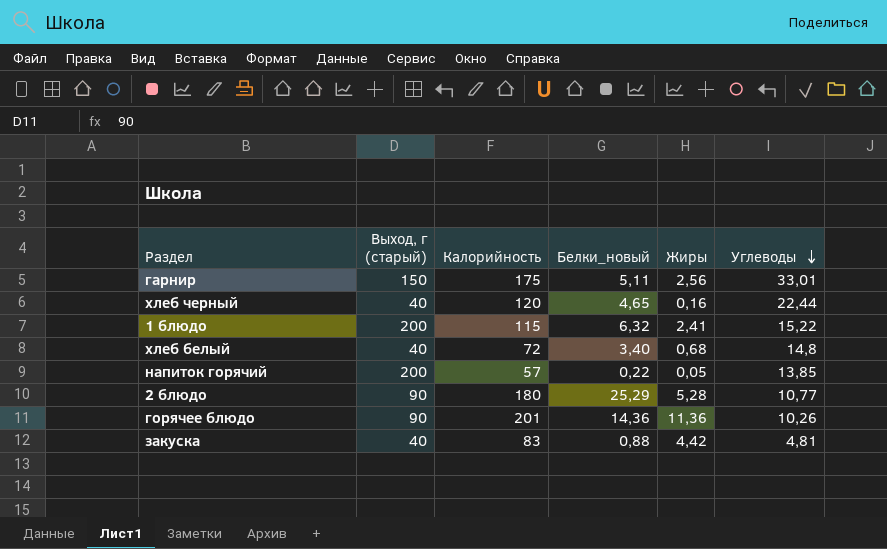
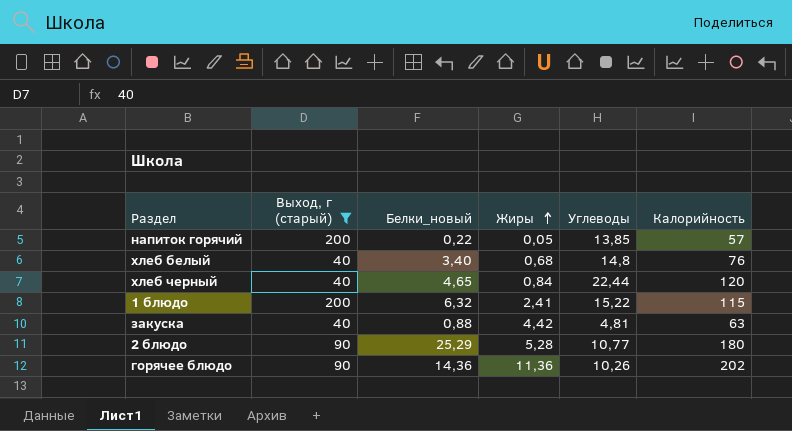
filter: none -> Выход, г (старый) != 150
row order: Углеводы descending -> Жиры ascending
column Калорийность | position: 3 -> 6
хлеб белый | Калорийность: 72 -> 76
хлеб черный | Жиры: 0,16 -> 0,84
закуска | Калорийность: 83 -> 63
горячее блюдо | Калорийность: 201 -> 202

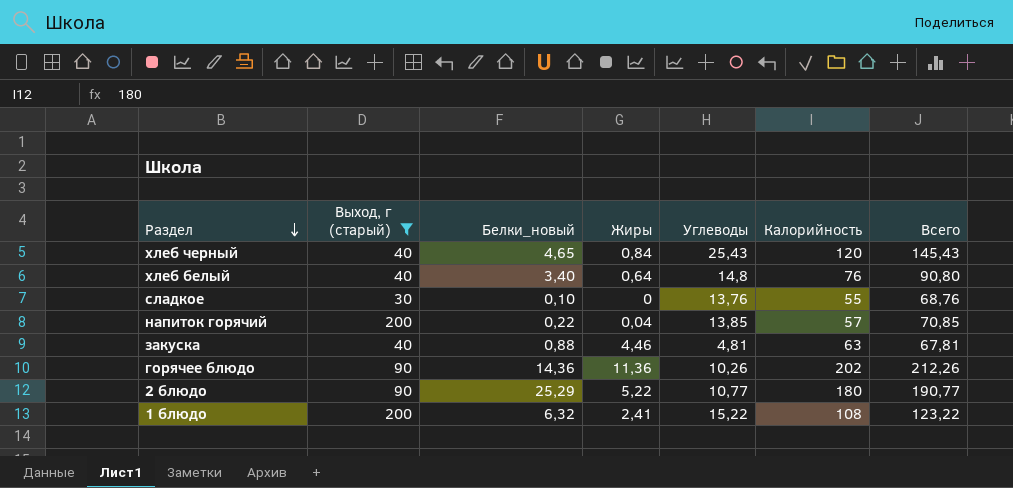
row order: Жиры ascending -> Раздел descending
column Всего | formula: none -> [Углеводы] + [Калорийность]
хлеб черный | Углеводы: 22,44 -> 25,43
хлеб белый | Жиры: 0,68 -> 0,64
row сладкое: none -> 30 | 0,10 | 0 | 13,76 | 55 | 68,76
напиток горячий | Жиры: 0,05 -> 0,04
закуска | Жиры: 4,42 -> 4,46
2 блюдо | Жиры: 5,28 -> 5,22
1 блюдо | Калорийность: 115 -> 108

